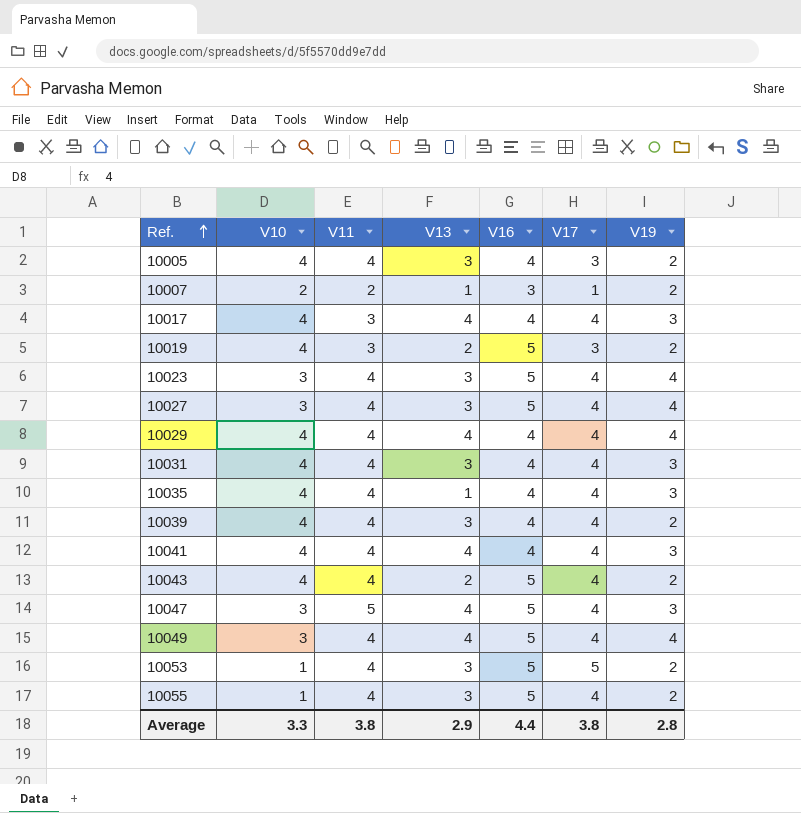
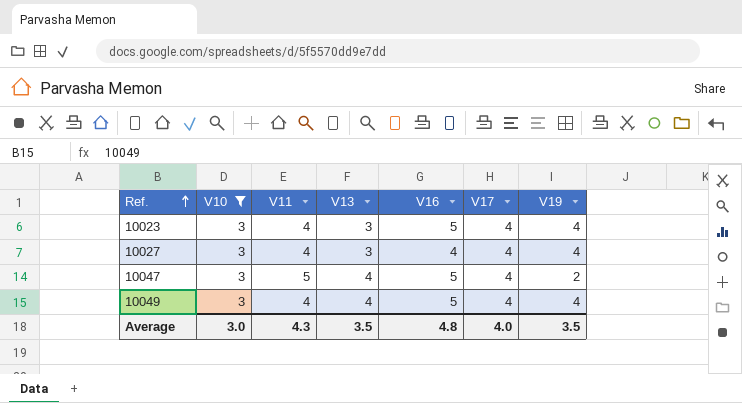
filter: none -> V10 = 3
10027 | V16: 5 -> 4
10047 | V19: 3 -> 2
Average | V10: 3.3 -> 3.0
Average | V11: 3.8 -> 4.3
Average | V13: 2.9 -> 3.5
Average | V16: 4.4 -> 4.8
Average | V17: 3.8 -> 4.0
Average | V19: 2.8 -> 3.5

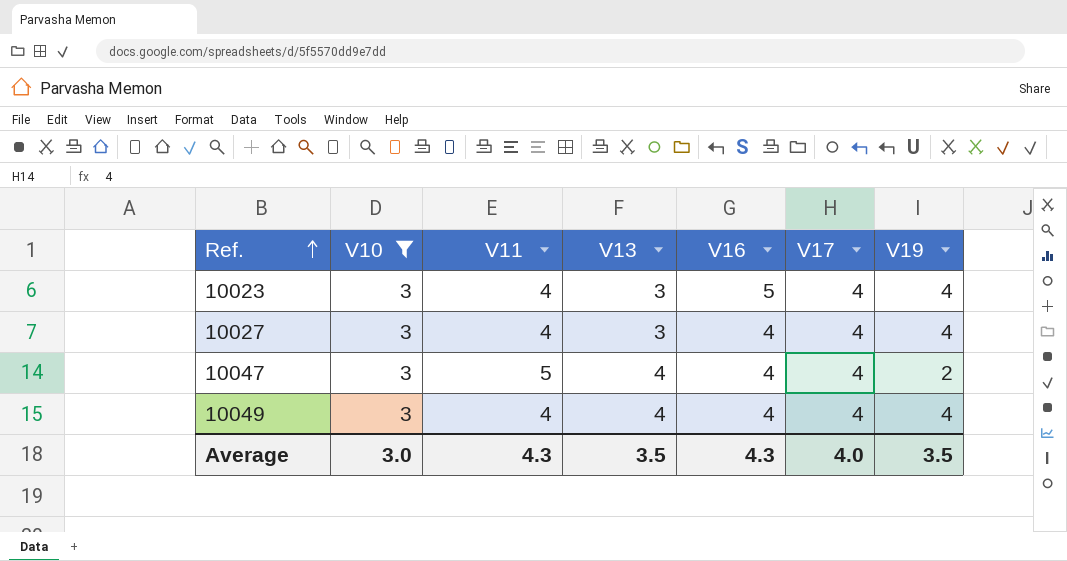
10047 | V16: 5 -> 4
10049 | V16: 5 -> 4
Average | V16: 4.8 -> 4.3

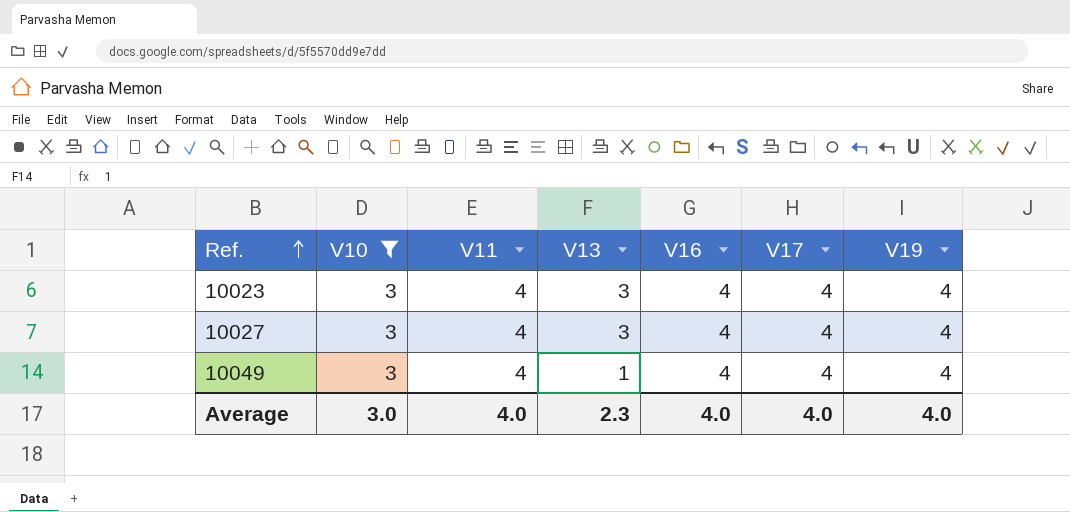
row 10047: 3 | 5 | 4 | 4 | 4 | 2 -> none
10023 | V16: 5 -> 4
10049 | V13: 4 -> 1
Average | V11: 4.3 -> 4.0
Average | V13: 3.5 -> 2.3
Average | V16: 4.3 -> 4.0
Average | V19: 3.5 -> 4.0

